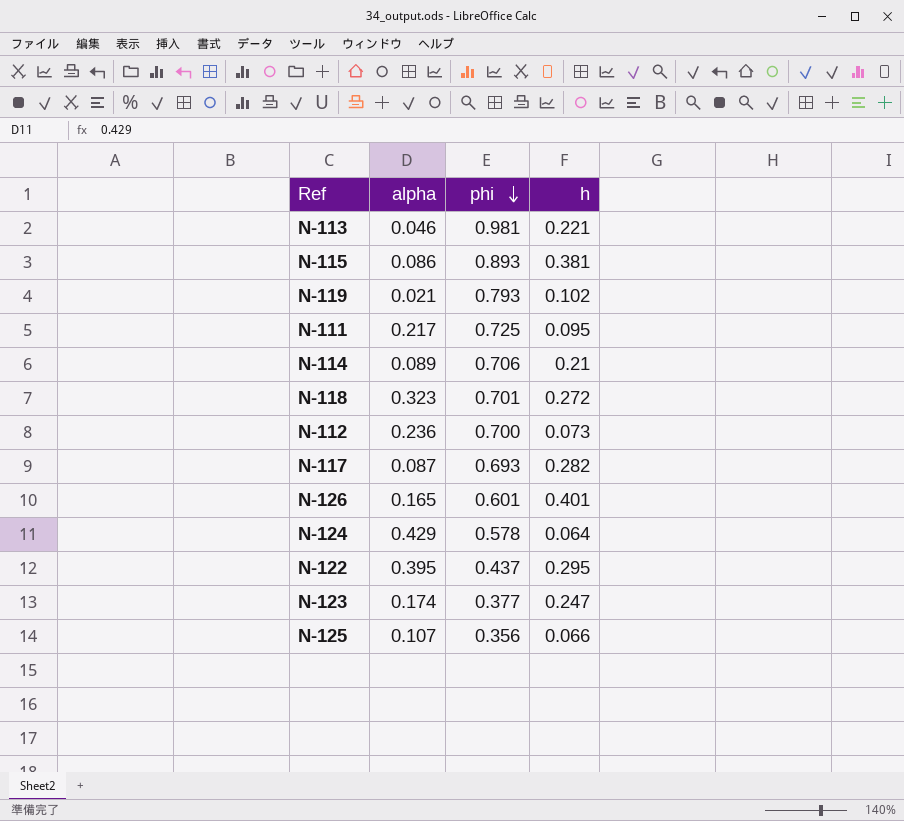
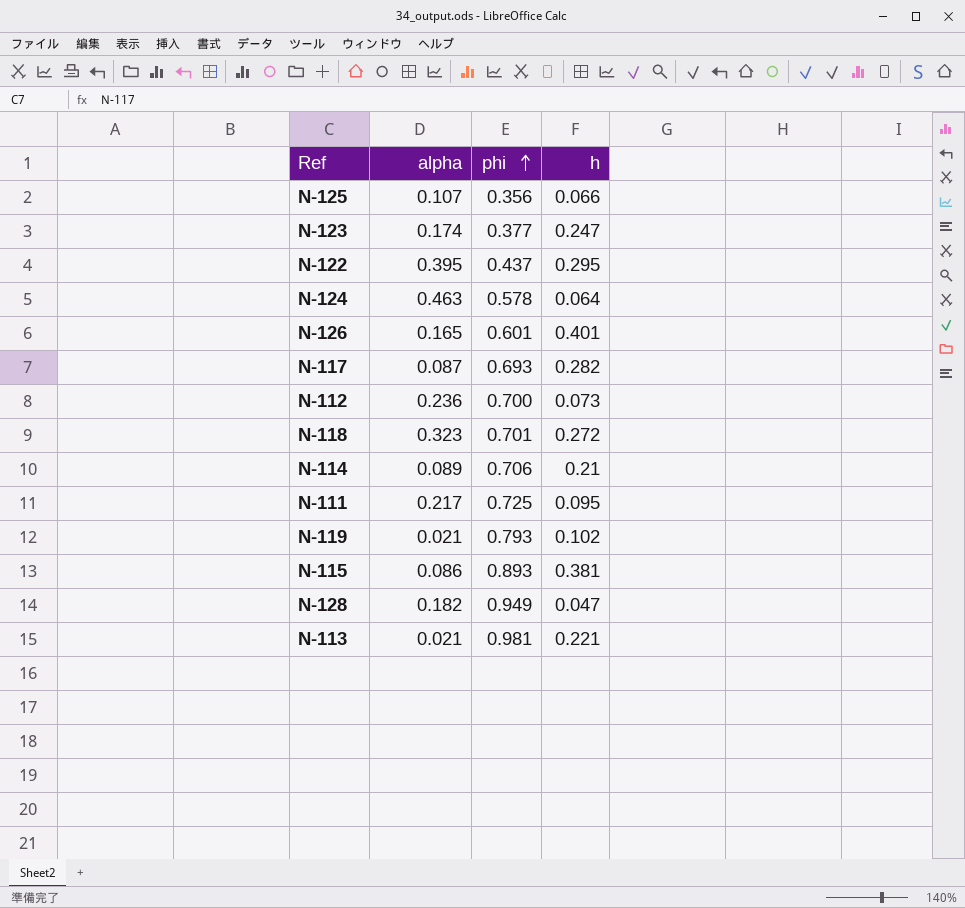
row order: phi descending -> phi ascending
N-124 | alpha: 0.429 -> 0.463
row N-128: none -> 0.182 | 0.949 | 0.047
N-113 | alpha: 0.046 -> 0.021

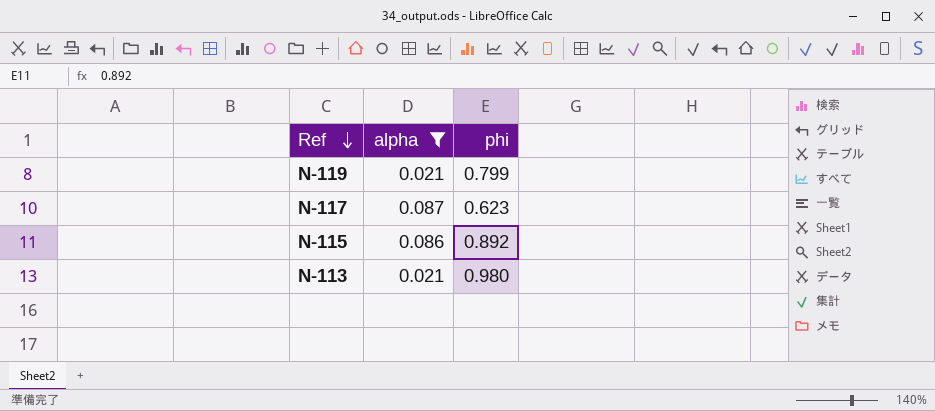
filter: none -> alpha <= 0.087
row order: phi ascending -> Ref descending
column h | position: 4 -> none
N-119 | phi: 0.793 -> 0.799
N-117 | phi: 0.693 -> 0.623
N-115 | phi: 0.893 -> 0.892
N-113 | phi: 0.981 -> 0.980

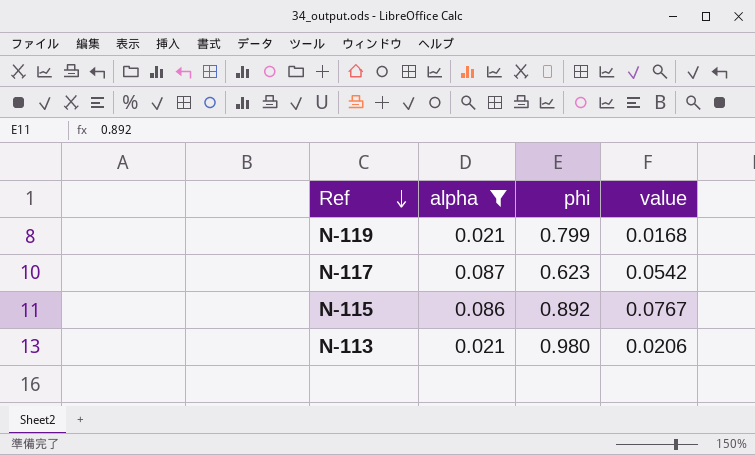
column value | formula: none -> [alpha] * [phi]

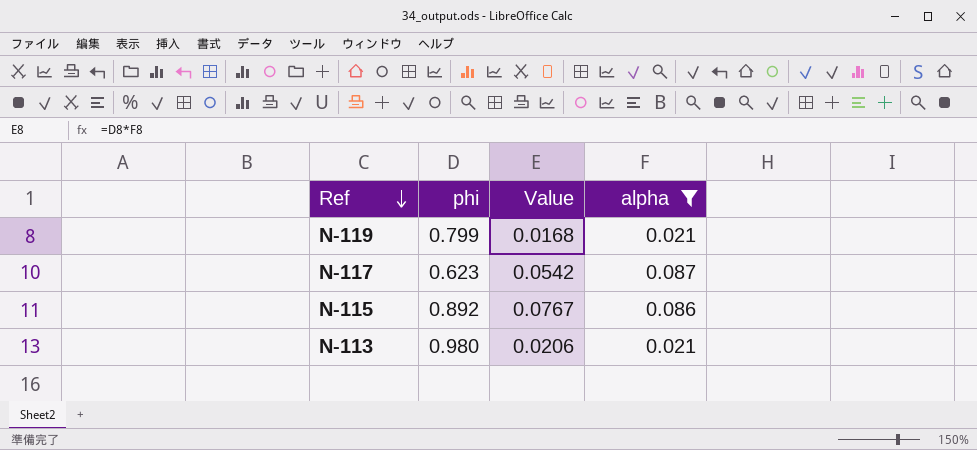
column name: value -> Value
column alpha | position: 2 -> 4

